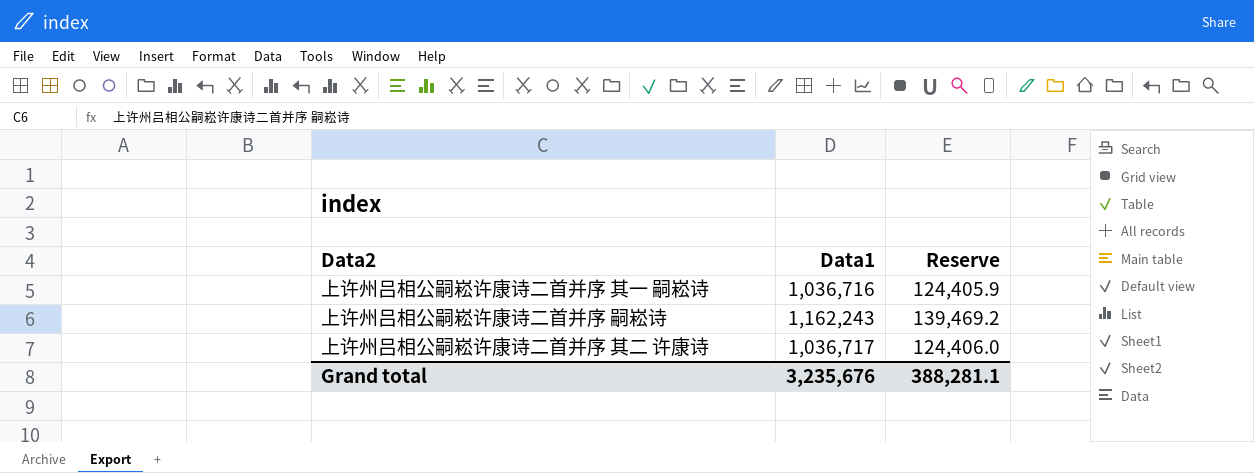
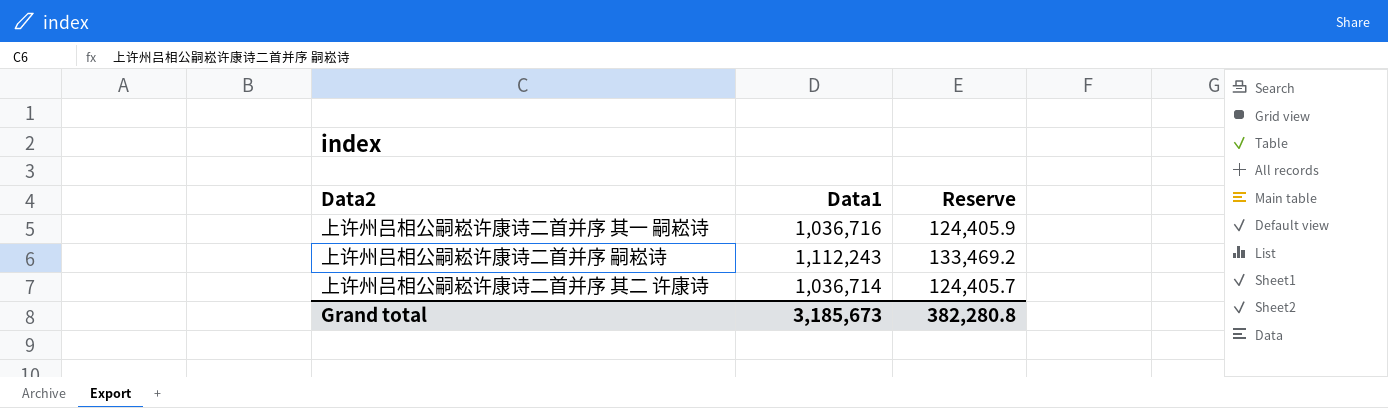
上许州吕相公嗣崧许康诗二首并序 嗣崧诗 | Data1: 1,162,243 -> 1,112,243
上许州吕相公嗣崧许康诗二首并序 嗣崧诗 | Reserve: 139,469.2 -> 133,469.2
上许州吕相公嗣崧许康诗二首并序 其二 许康诗 | Data1: 1,036,717 -> 1,036,714
上许州吕相公嗣崧许康诗二首并序 其二 许康诗 | Reserve: 124,406.0 -> 124,405.7
Grand total | Data1: 3,235,676 -> 3,185,673
Grand total | Reserve: 388,281.1 -> 382,280.8

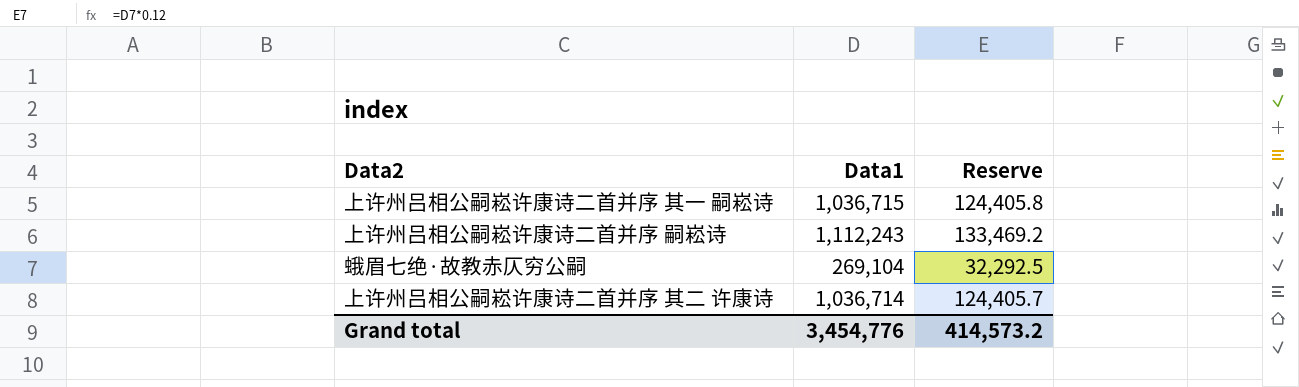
上许州吕相公嗣崧许康诗二首并序 其一 嗣崧诗 | Data1: 1,036,716 -> 1,036,715
上许州吕相公嗣崧许康诗二首并序 其一 嗣崧诗 | Reserve: 124,405.9 -> 124,405.8
row 蛾眉七绝·故教赤仄穷公嗣: none -> 269,104 | 32,292.5
Grand total | Data1: 3,185,673 -> 3,454,776
Grand total | Reserve: 382,280.8 -> 414,573.2

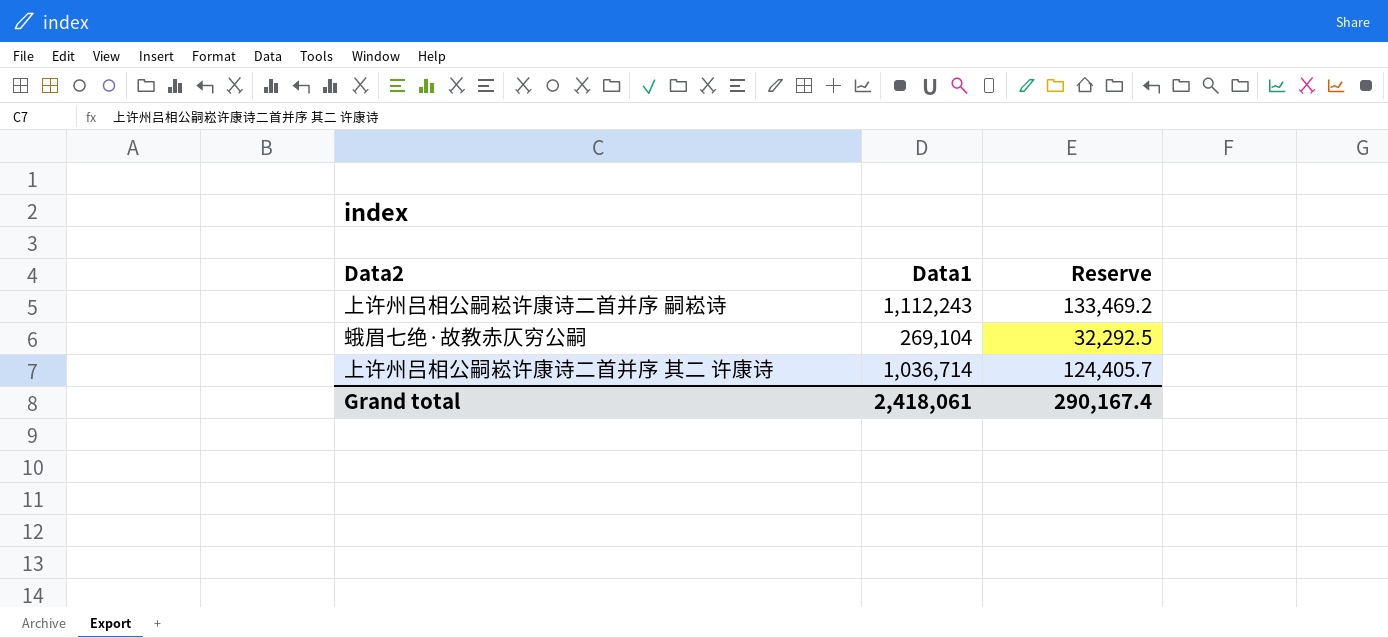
row 上许州吕相公嗣崧许康诗二首并序 其一 嗣崧诗: 1,036,715 | 124,405.8 -> none
Grand total | Data1: 3,454,776 -> 2,418,061
Grand total | Reserve: 414,573.2 -> 290,167.4

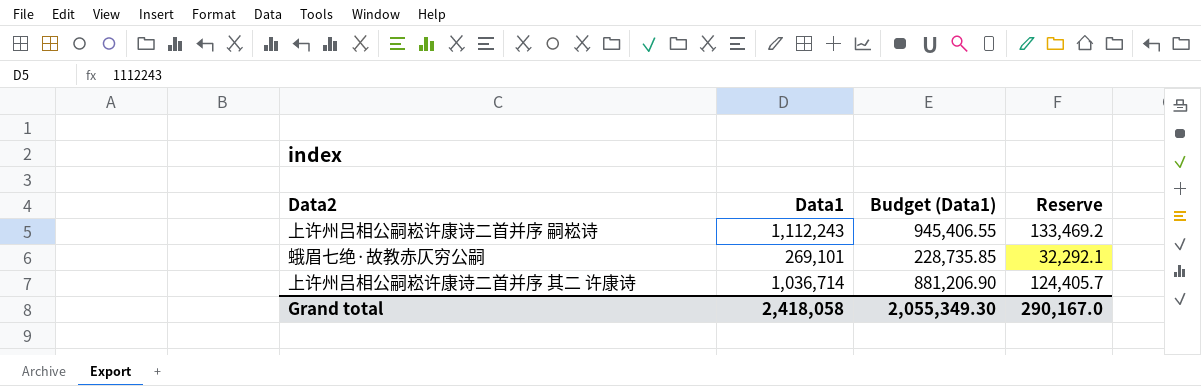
column Budget (Data1) | formula: none -> [Data1] * 0.85
蛾眉七绝·故教赤仄穷公嗣 | Data1: 269,104 -> 269,101
蛾眉七绝·故教赤仄穷公嗣 | Reserve: 32,292.5 -> 32,292.1
Grand total | Data1: 2,418,061 -> 2,418,058
Grand total | Reserve: 290,167.4 -> 290,167.0

